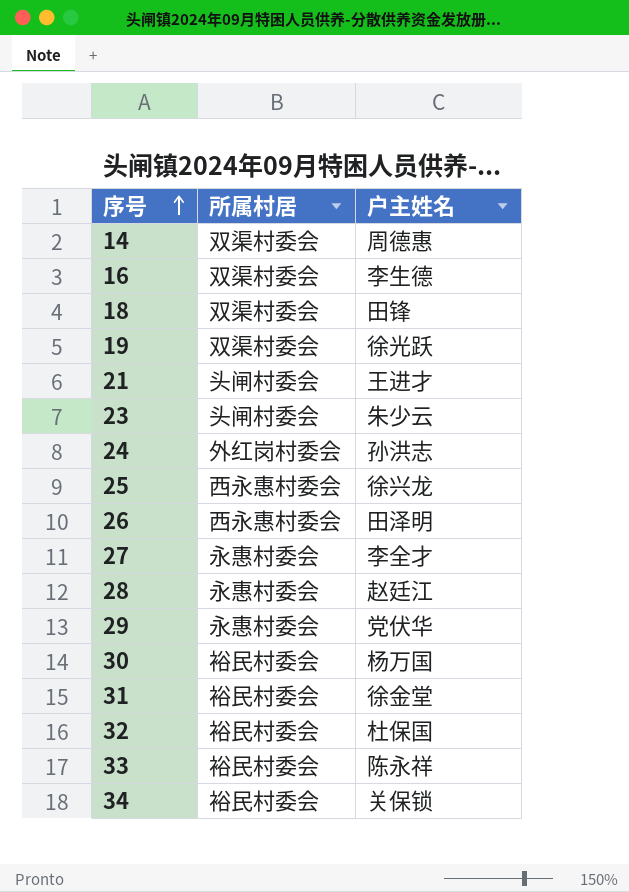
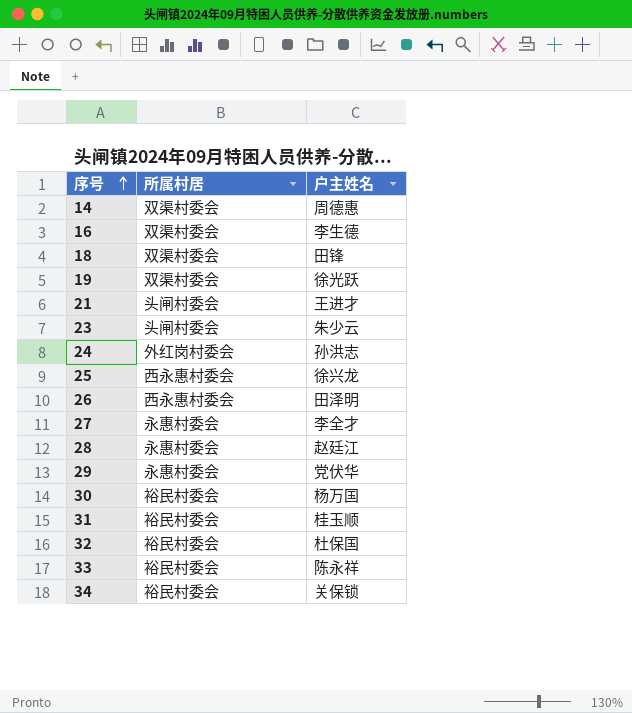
31 | 户主姓名: 徐金堂 -> 桂玉顺

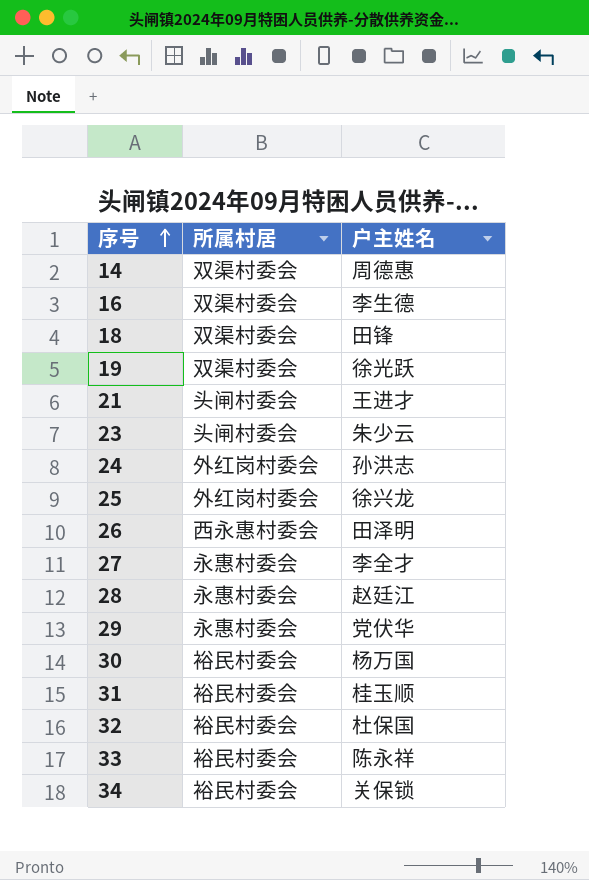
25 | 所属村居: 西永惠村委会 -> 外红岗村委会

